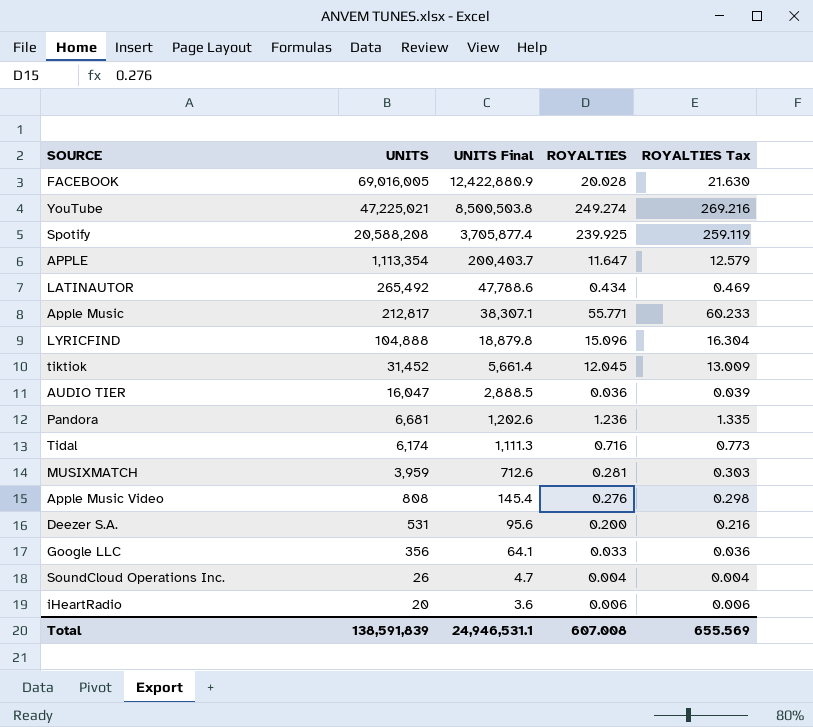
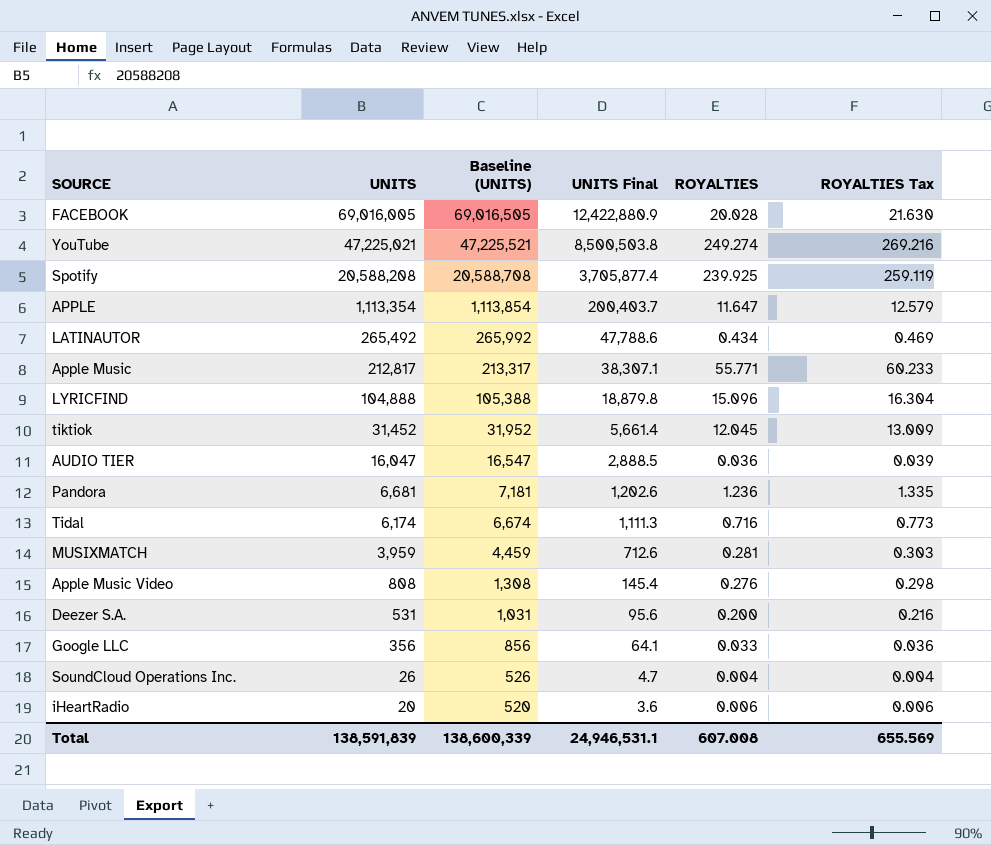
column Baseline (UNITS) | formula: none -> [UNITS] + 500

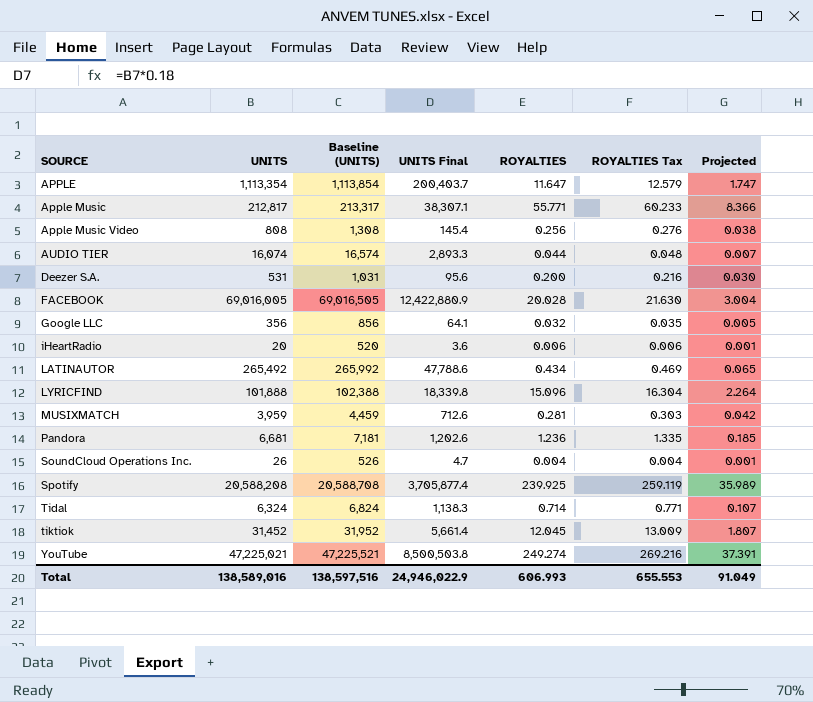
row order: UNITS descending -> SOURCE ascending
column Projected | formula: none -> [ROYALTIES] * 0.15
Apple Music Video | ROYALTIES: 0.276 -> 0.256
Apple Music Video | ROYALTIES Tax: 0.298 -> 0.276
AUDIO TIER | UNITS: 16,047 -> 16,074
AUDIO TIER | Baseline (UNITS): 16,547 -> 16,574
AUDIO TIER | UNITS Final: 2,888.5 -> 2,893.3
AUDIO TIER | ROYALTIES: 0.036 -> 0.044
AUDIO TIER | ROYALTIES Tax: 0.039 -> 0.048
Google LLC | ROYALTIES: 0.033 -> 0.032
Google LLC | ROYALTIES Tax: 0.036 -> 0.035
LYRICFIND | UNITS: 104,888 -> 101,888
LYRICFIND | Baseline (UNITS): 105,388 -> 102,388
LYRICFIND | UNITS Final: 18,879.8 -> 18,339.8
Tidal | UNITS: 6,174 -> 6,324
Tidal | Baseline (UNITS): 6,674 -> 6,824
Tidal | UNITS Final: 1,111.3 -> 1,138.3
Tidal | ROYALTIES: 0.716 -> 0.714
Tidal | ROYALTIES Tax: 0.773 -> 0.771
Total | UNITS: 138,591,839 -> 138,589,016
Total | Baseline (UNITS): 138,600,339 -> 138,597,516
Total | UNITS Final: 24,946,531.1 -> 24,946,022.9
Total | ROYALTIES: 607.008 -> 606.993
Total | ROYALTIES Tax: 655.569 -> 655.553

